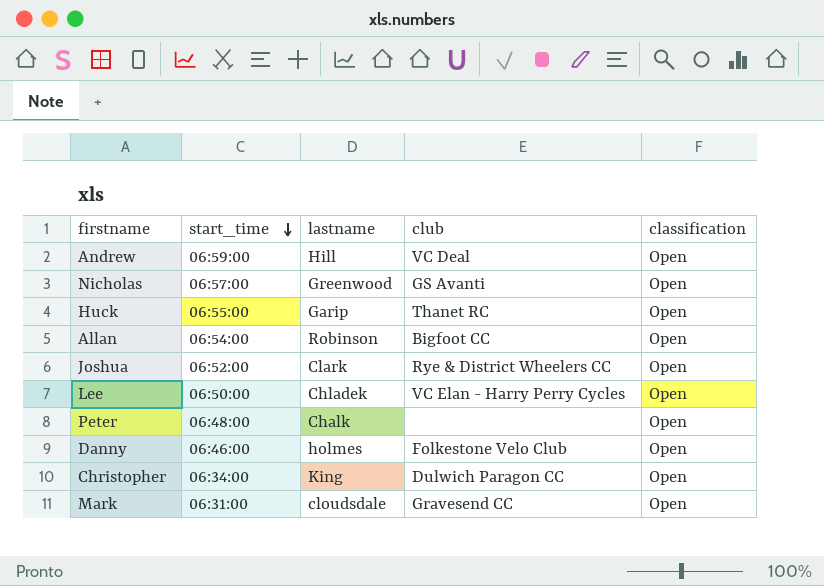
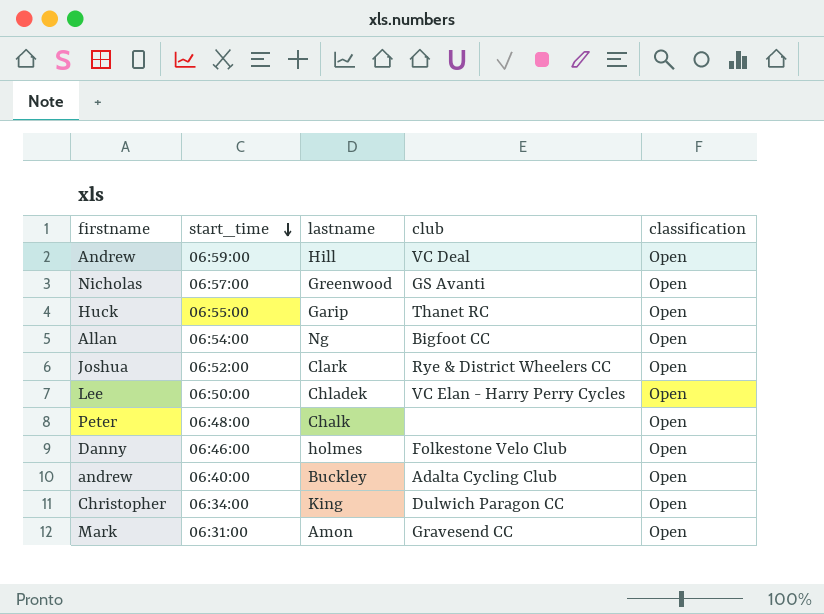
Allan | lastname: Robinson -> Ng
row andrew: none -> 06:40:00 | Buckley | Adalta Cycling Club | Open
Mark | lastname: cloudsdale -> Amon

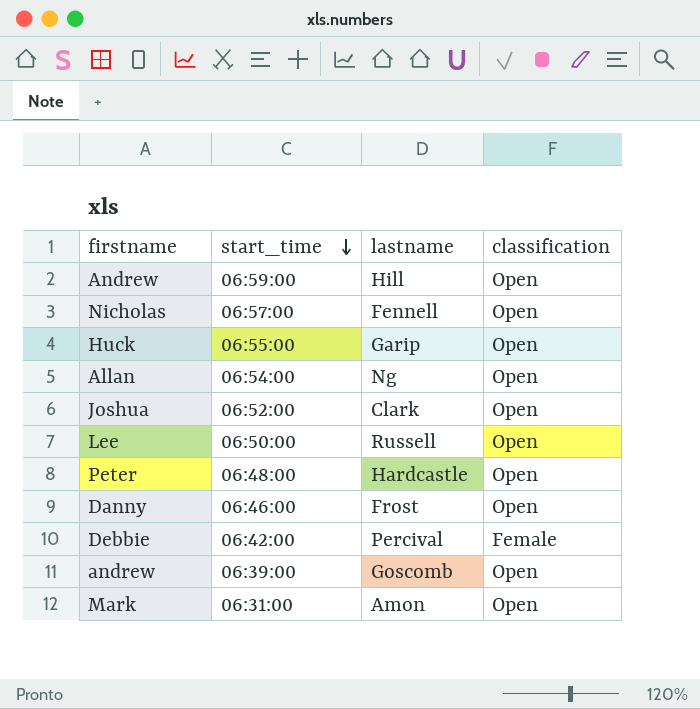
column club | position: 4 -> none
row Christopher: 06:34:00 | King | Dulwich Paragon CC | Open -> none
Nicholas | lastname: Greenwood -> Fennell
Lee | lastname: Chladek -> Russell
Peter | lastname: Chalk -> Hardcastle
Danny | lastname: holmes -> Frost
row Debbie: none -> 06:42:00 | Percival | Female
andrew | start_time: 06:40:00 -> 06:39:00
andrew | lastname: Buckley -> Goscomb

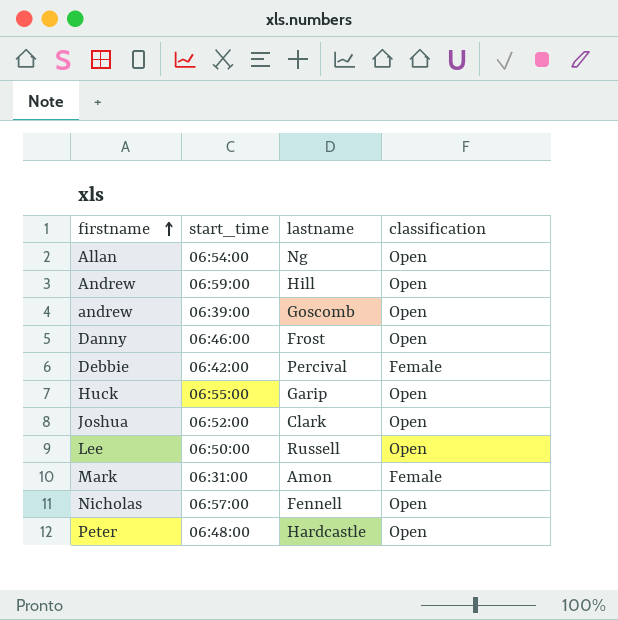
row order: start_time descending -> firstname ascending
Mark | classification: Open -> Female

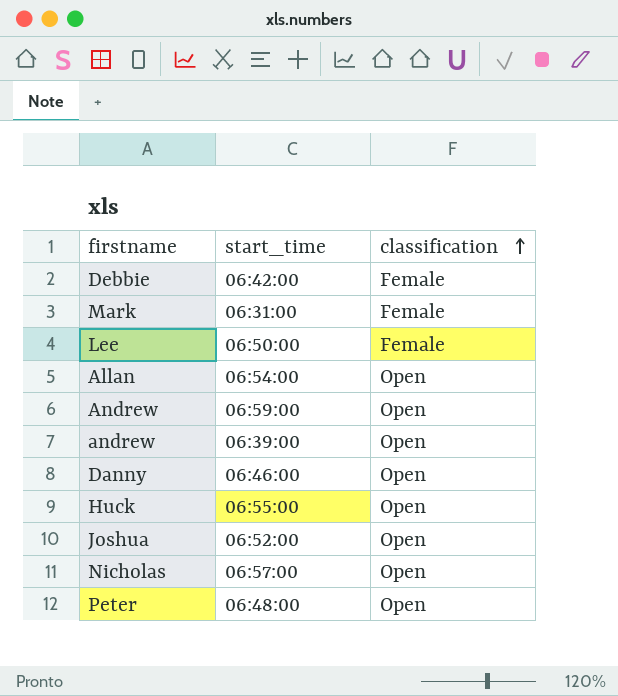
row order: firstname ascending -> classification ascending
column lastname | position: 3 -> none
Lee | classification: Open -> Female

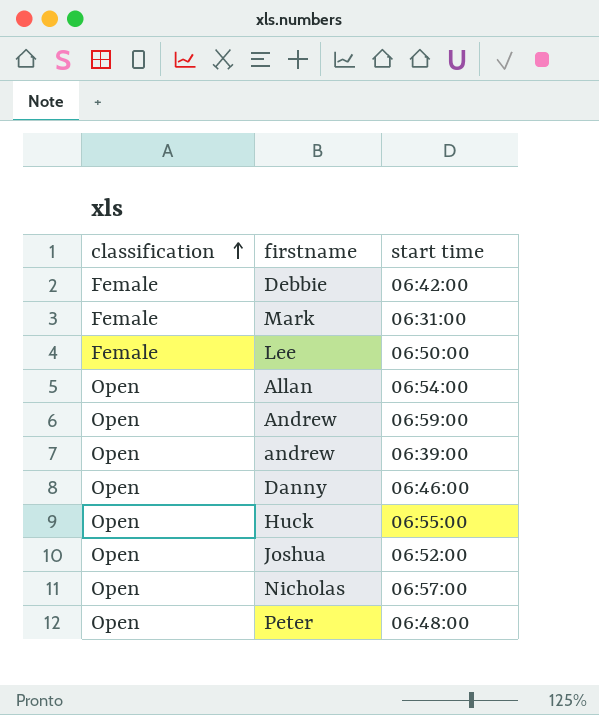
column classification | position: 3 -> 1
column name: start_time -> start time

